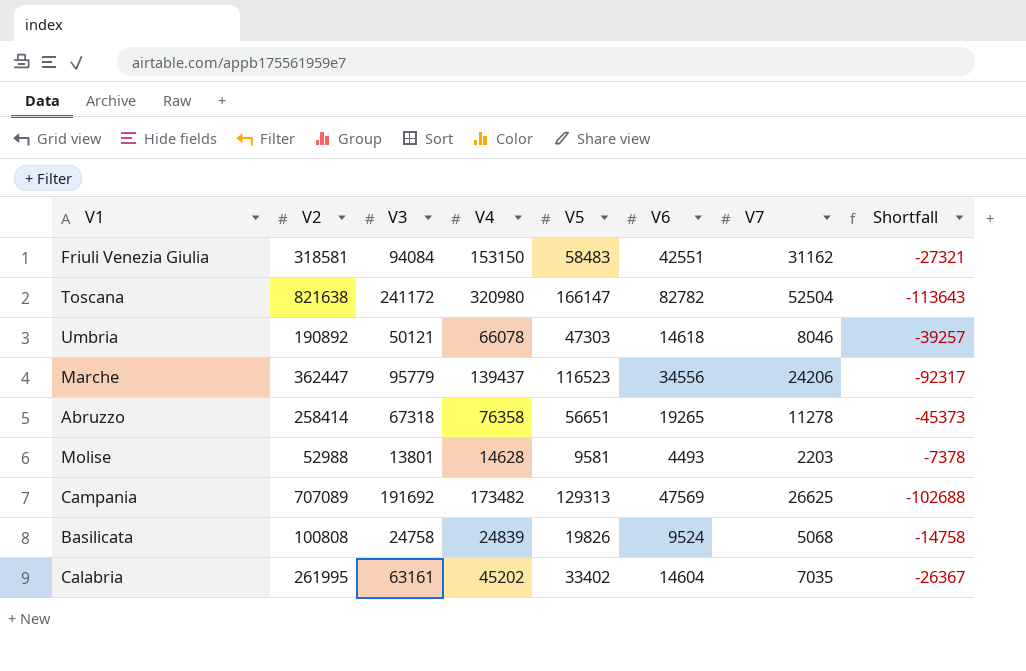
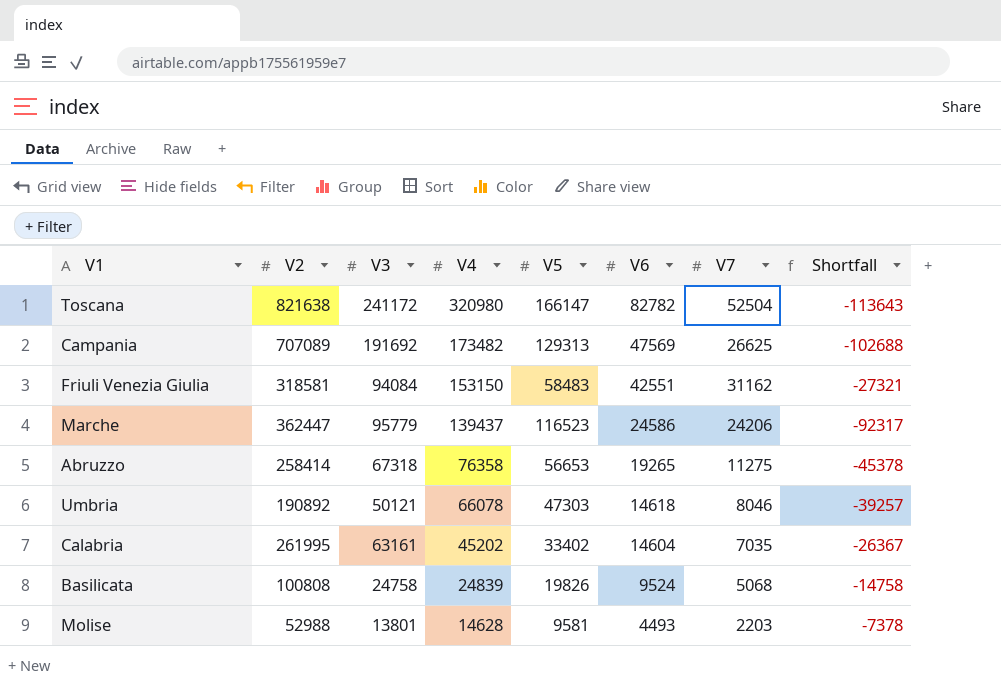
row order: none -> V4 descending
Marche | V6: 34556 -> 24586
Abruzzo | V5: 56651 -> 56653
Abruzzo | V7: 11278 -> 11275
Abruzzo | Shortfall: -45373 -> -45378

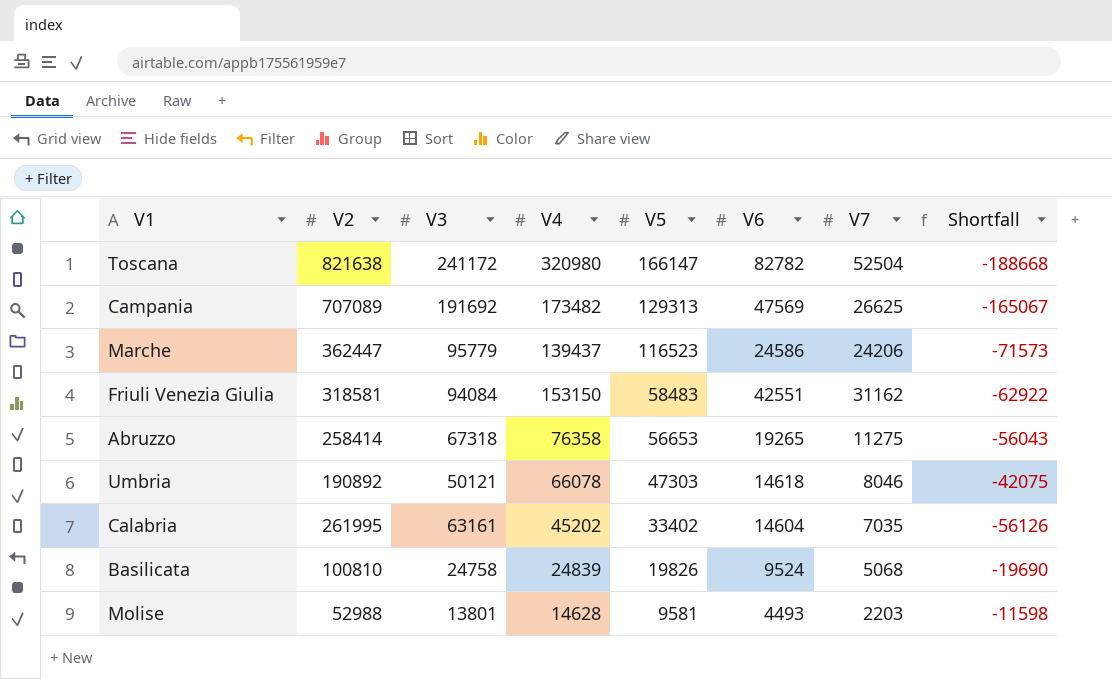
row order: V4 descending -> V5 descending
column Shortfall | formula: [V7] - [V5] -> [V7] - [V3]
Basilicata | V2: 100808 -> 100810

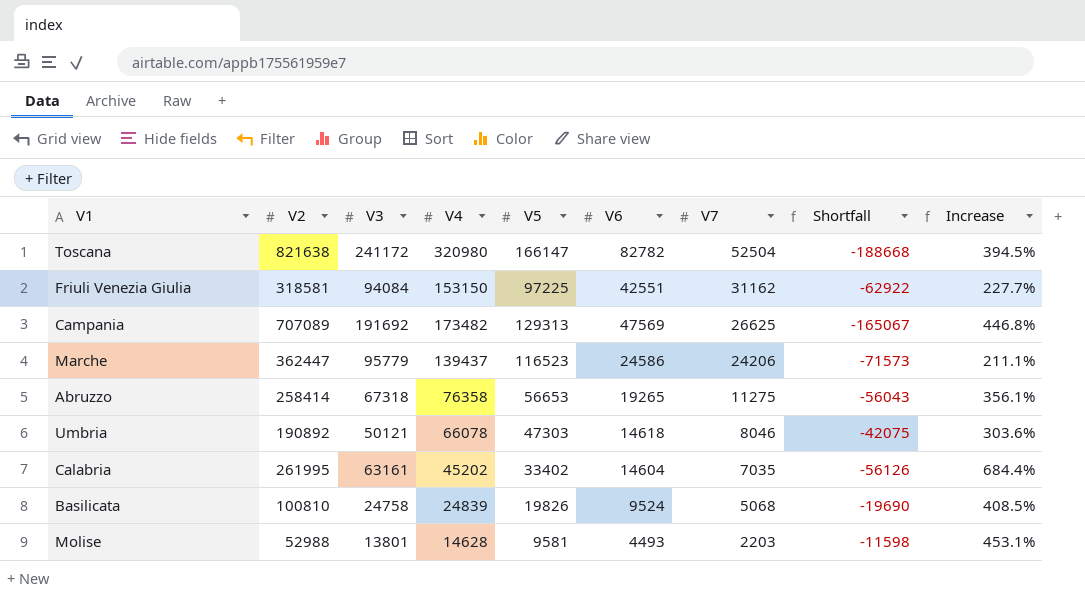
row order: V5 descending -> V7 descending
column Increase | formula: none -> ([V2] - [V5]) / [V5]
Friuli Venezia Giulia | V5: 58483 -> 97225

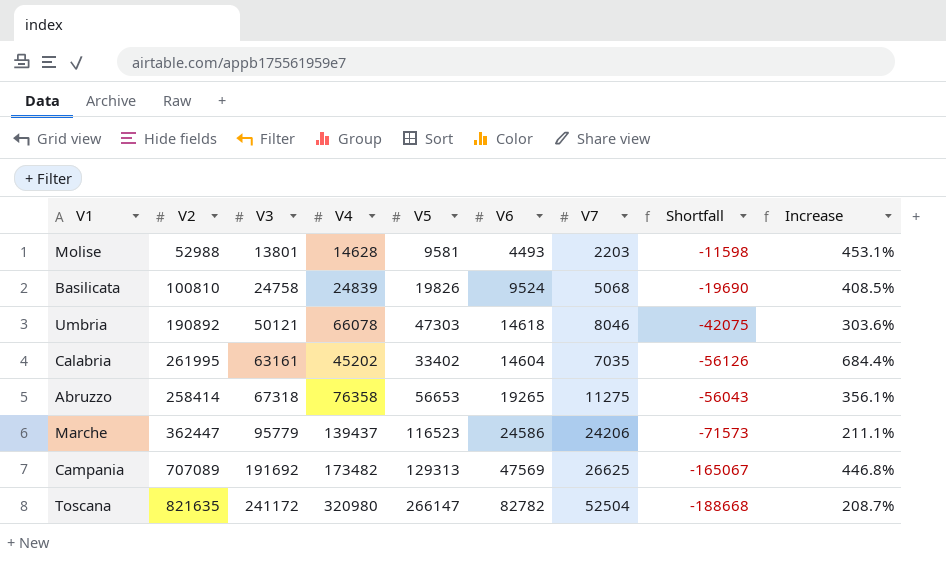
row order: V7 descending -> V3 ascending
row Friuli Venezia Giulia: 318581 | 94084 | 153150 | 97225 | 42551 | 31162 | -62922 | 227.7% -> none
Toscana | V2: 821638 -> 821635
Toscana | V5: 166147 -> 266147
Toscana | Increase: 394.5% -> 208.7%

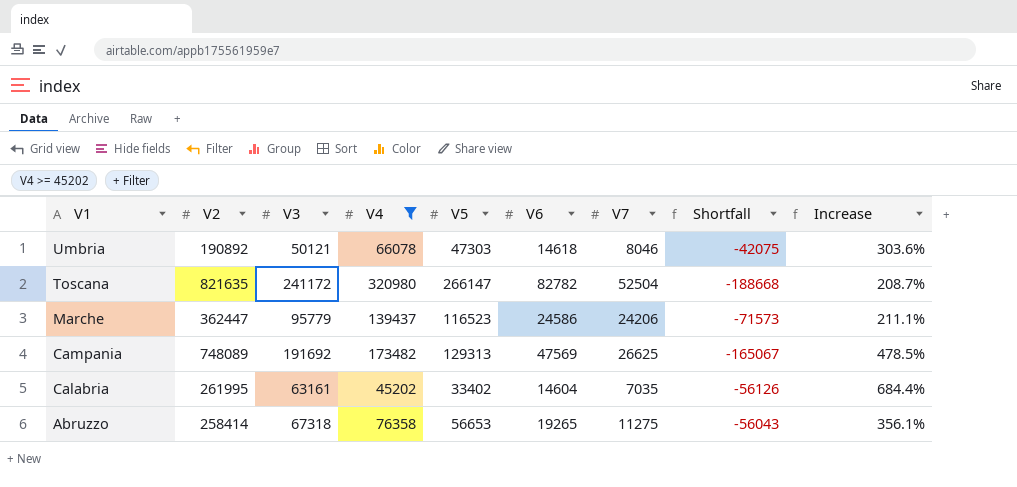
filter: none -> V4 >= 45202
row order: V3 ascending -> V1 descending
Campania | V2: 707089 -> 748089
Campania | Increase: 446.8% -> 478.5%

